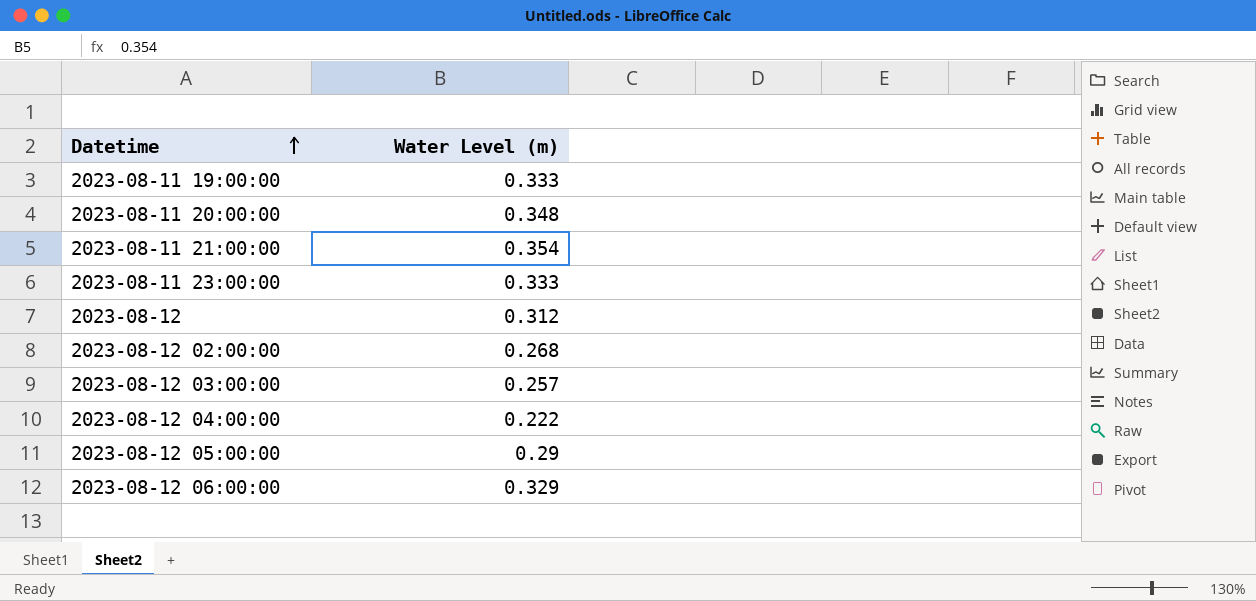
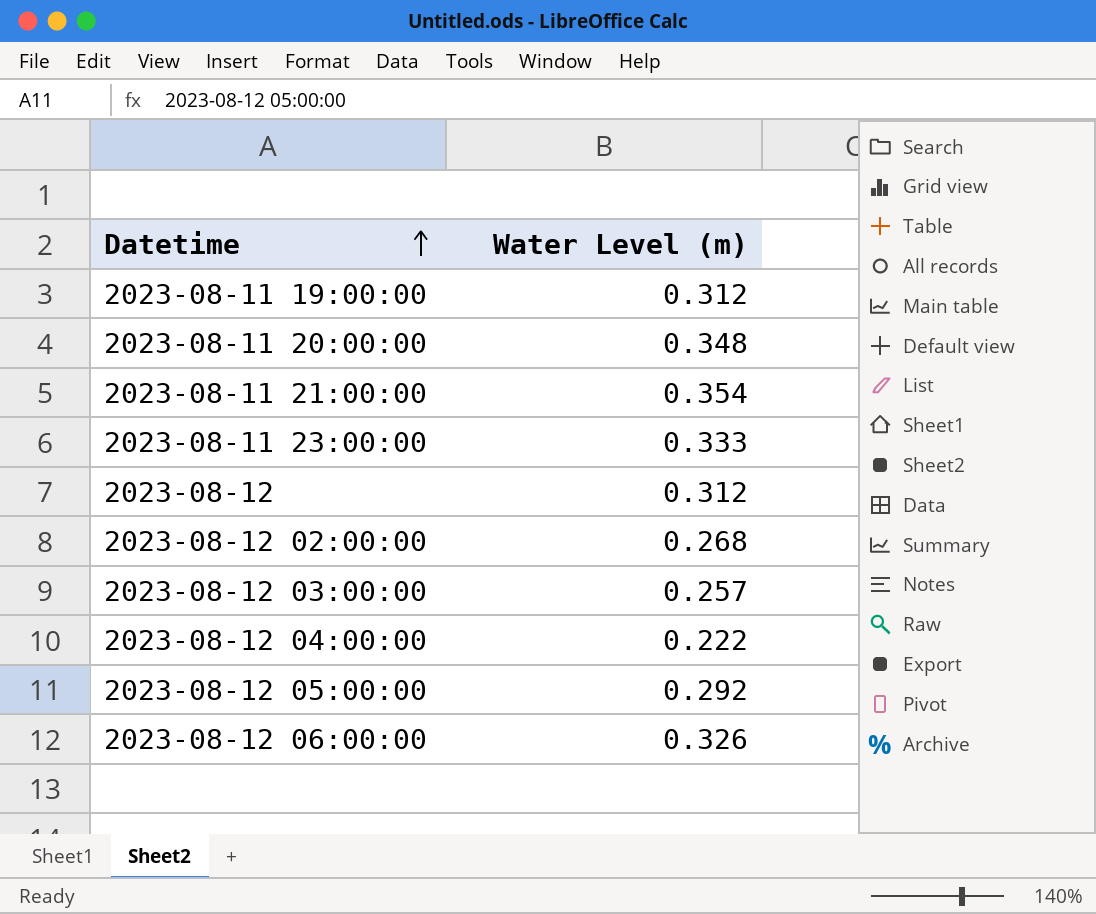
2023-08-11 19:00:00 | Water Level (m): 0.333 -> 0.312
2023-08-12 05:00:00 | Water Level (m): 0.29 -> 0.292
2023-08-12 06:00:00 | Water Level (m): 0.329 -> 0.326

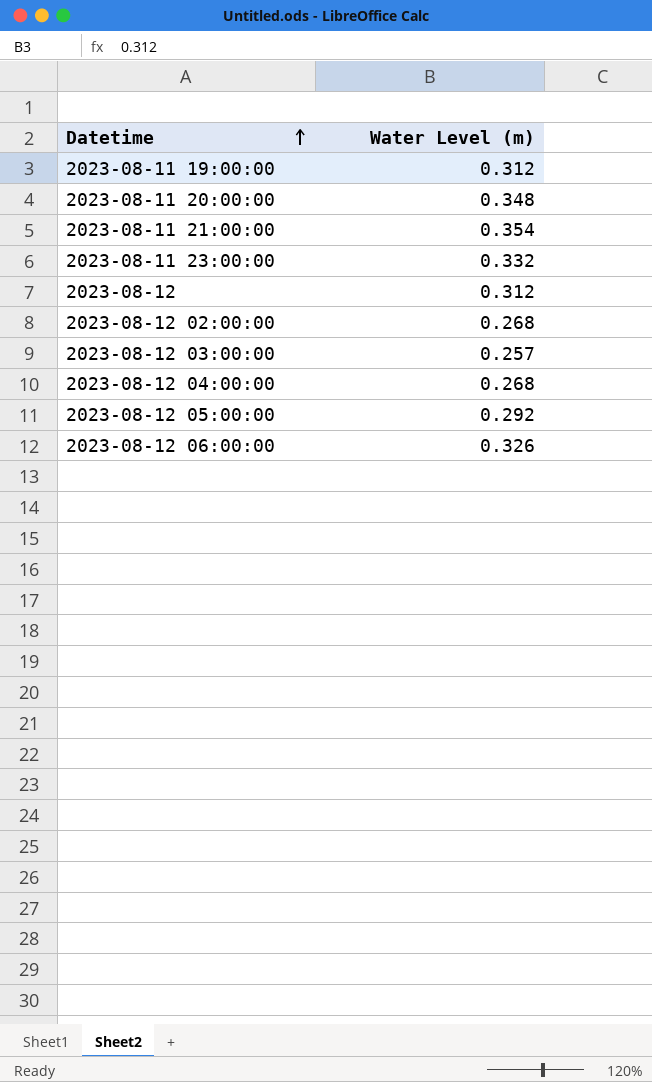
2023-08-11 23:00:00 | Water Level (m): 0.333 -> 0.332
2023-08-12 04:00:00 | Water Level (m): 0.222 -> 0.268

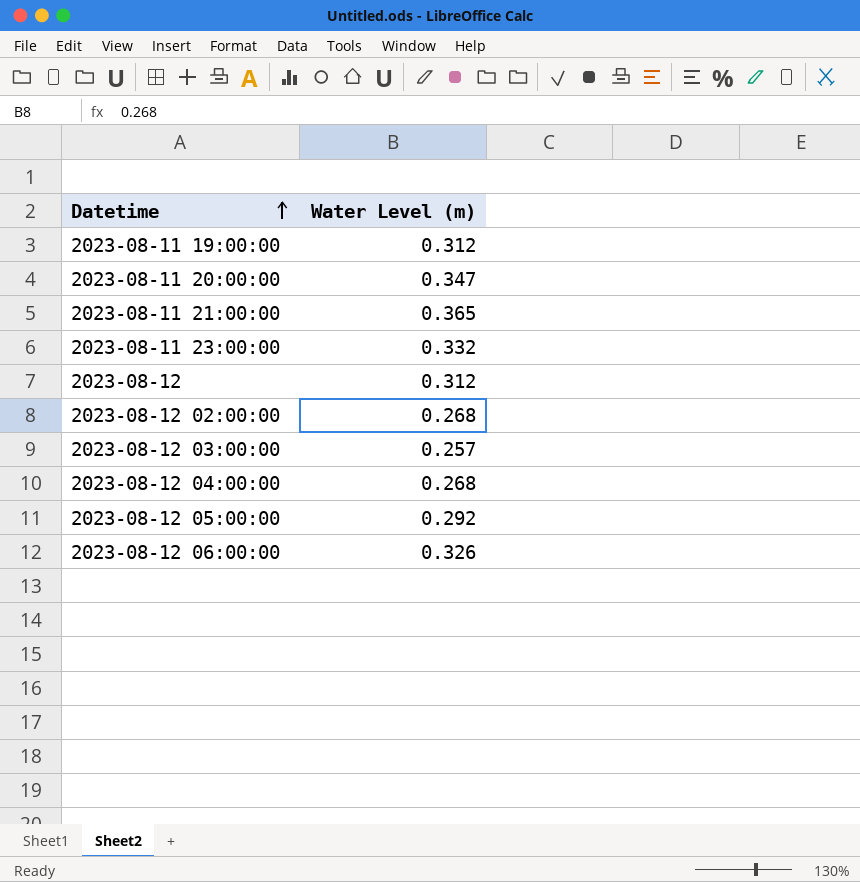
2023-08-11 20:00:00 | Water Level (m): 0.348 -> 0.347
2023-08-11 21:00:00 | Water Level (m): 0.354 -> 0.365

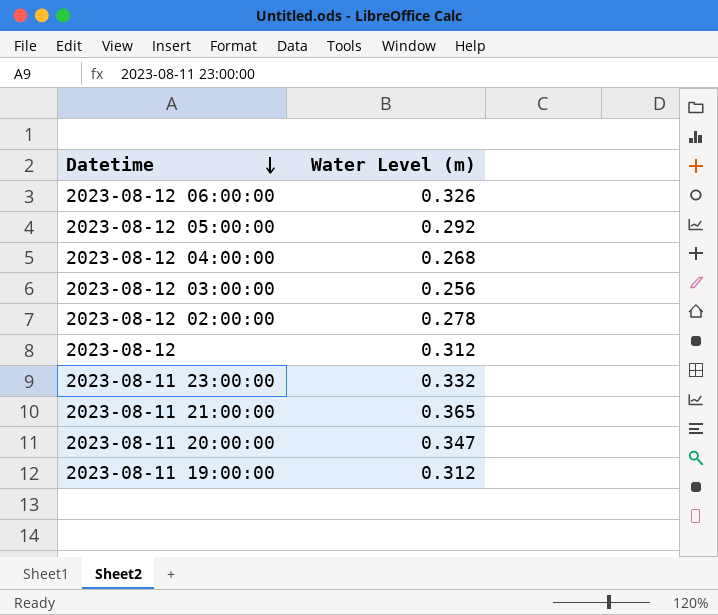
row order: Datetime ascending -> Datetime descending
2023-08-12 03:00:00 | Water Level (m): 0.257 -> 0.256
2023-08-12 02:00:00 | Water Level (m): 0.268 -> 0.278

